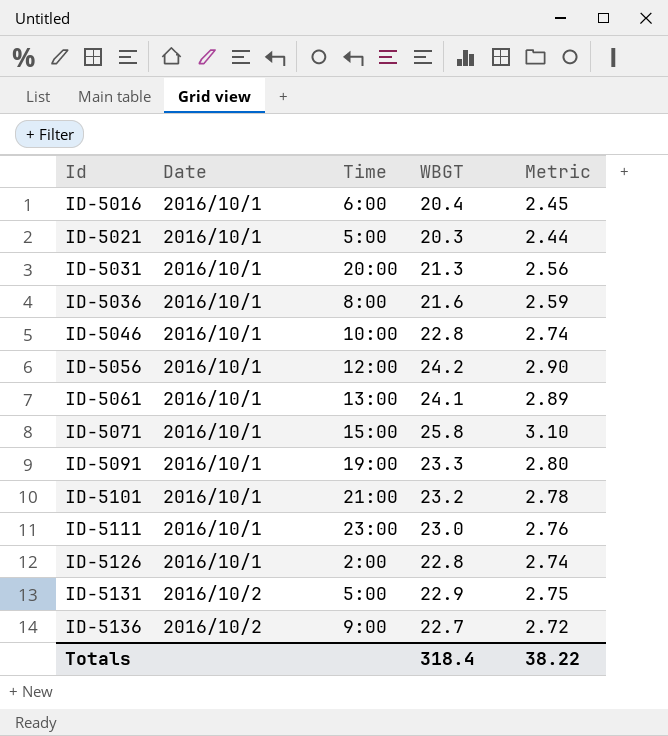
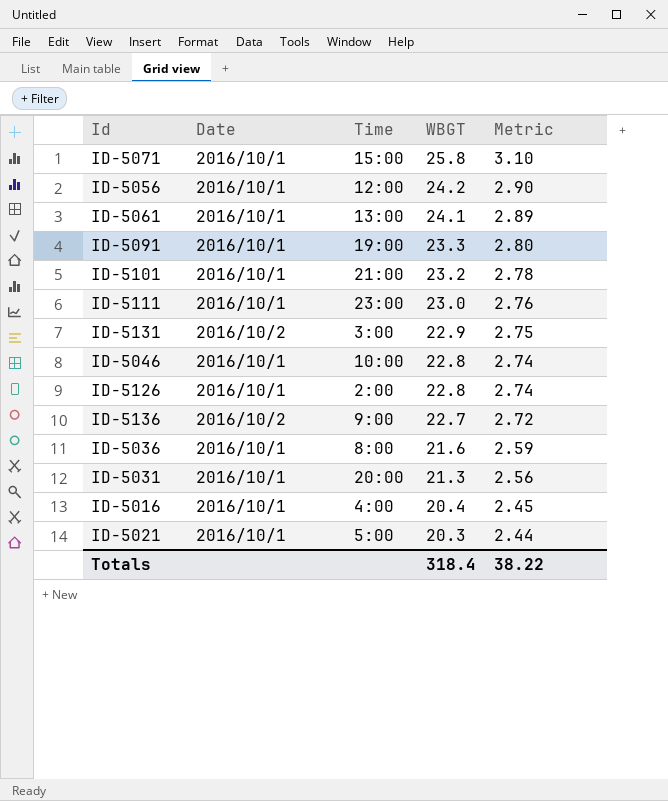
row order: Id ascending -> WBGT descending
ID-5131 | Time: 5:00 -> 3:00
ID-5016 | Time: 6:00 -> 4:00

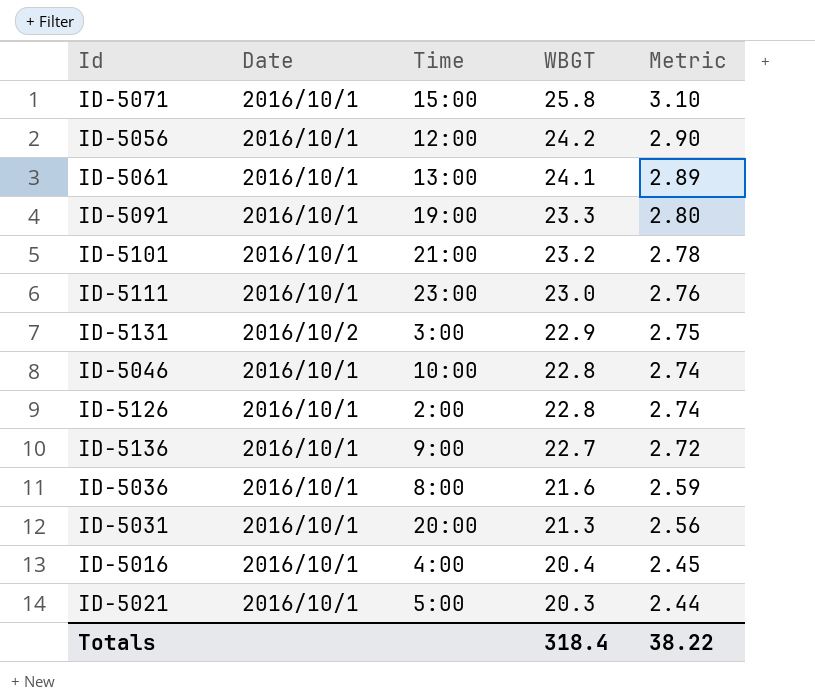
ID-5136 | Date: 2016/10/2 -> 2016/10/1

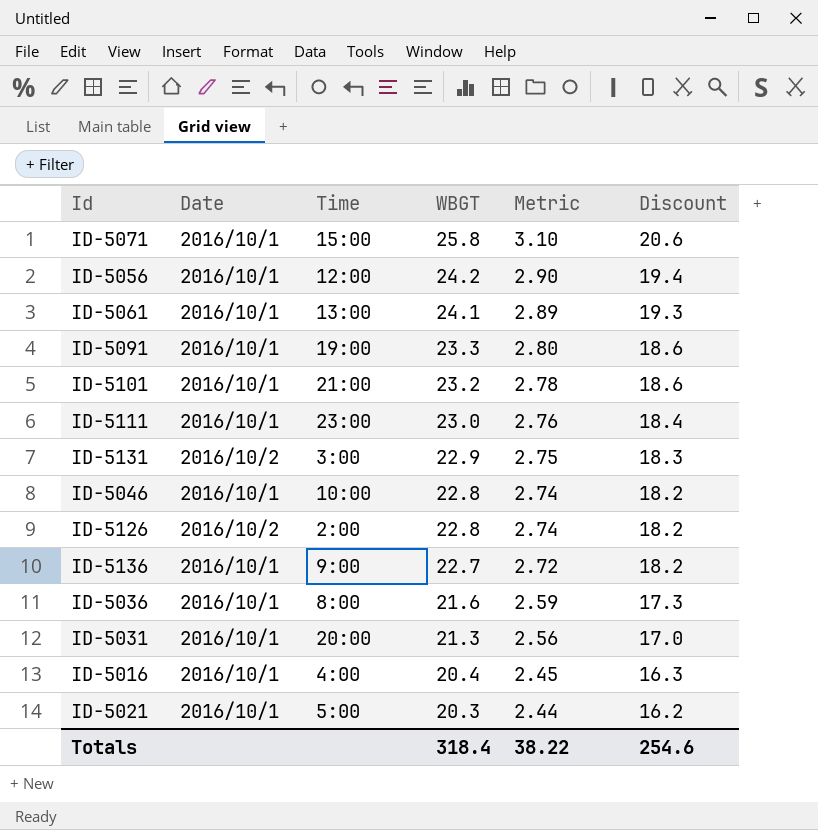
column Discount | formula: none -> [WBGT] * 0.8
ID-5126 | Date: 2016/10/1 -> 2016/10/2

